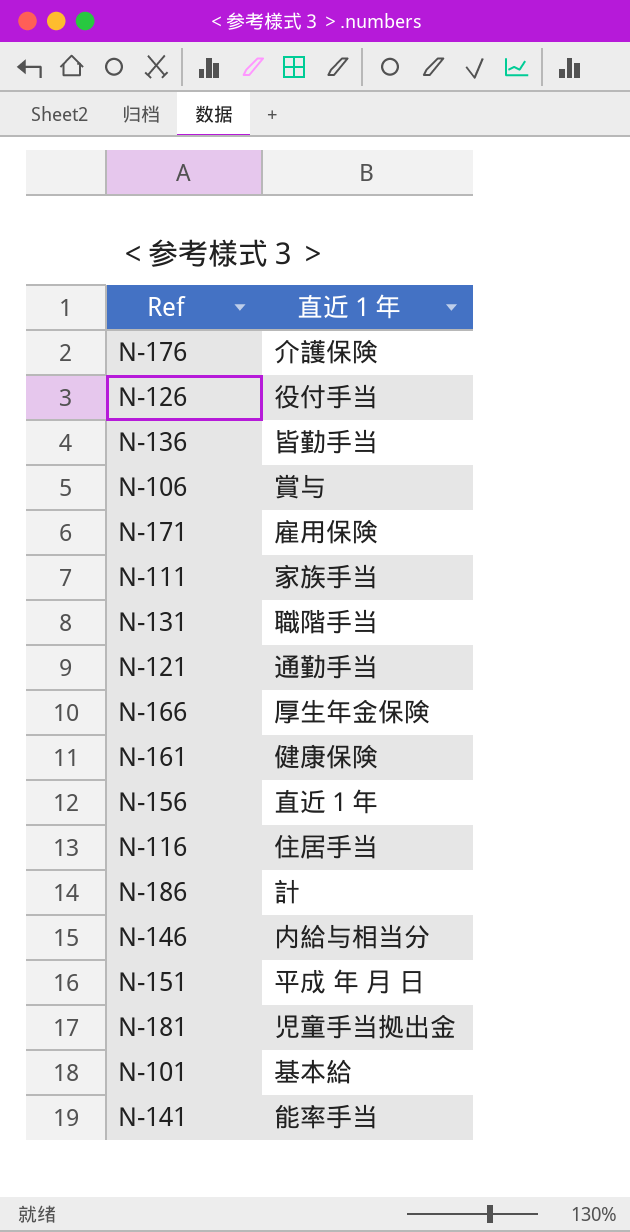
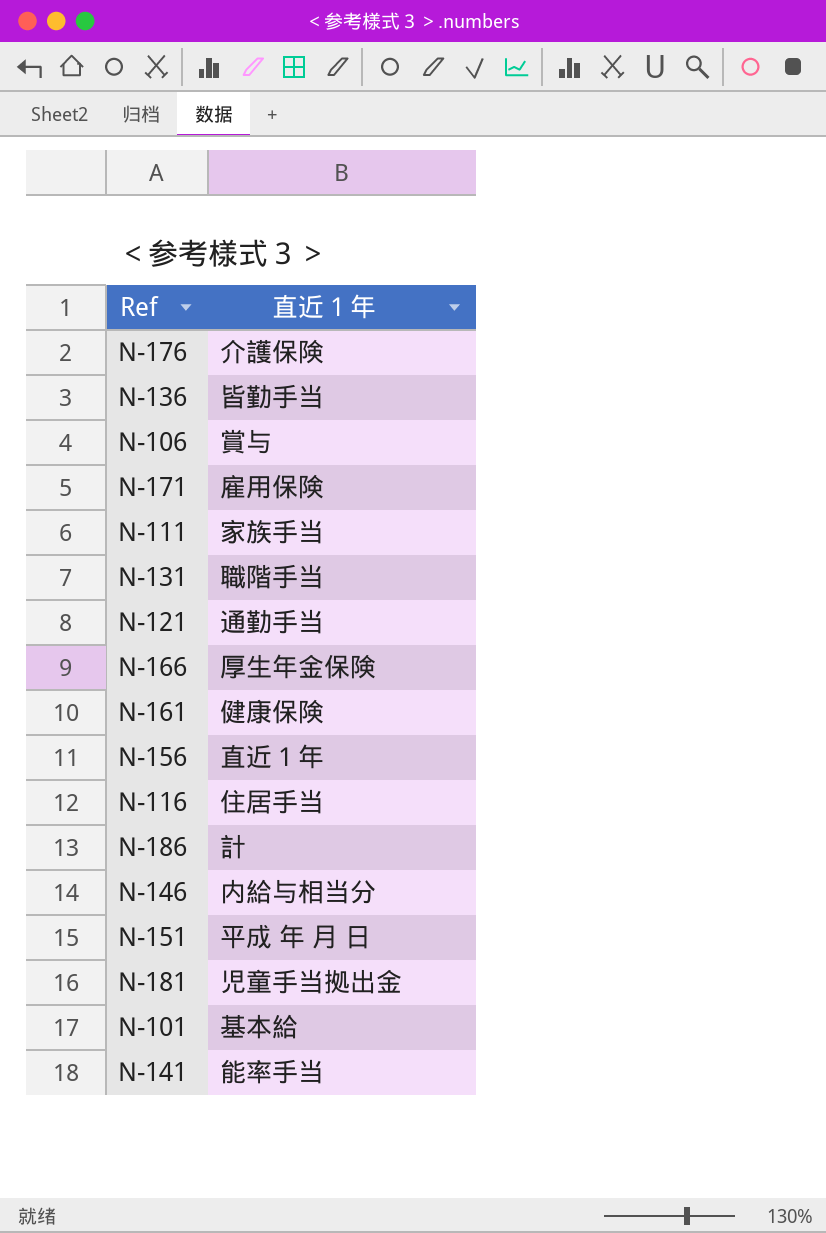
row N-126: 役付手当 -> none

